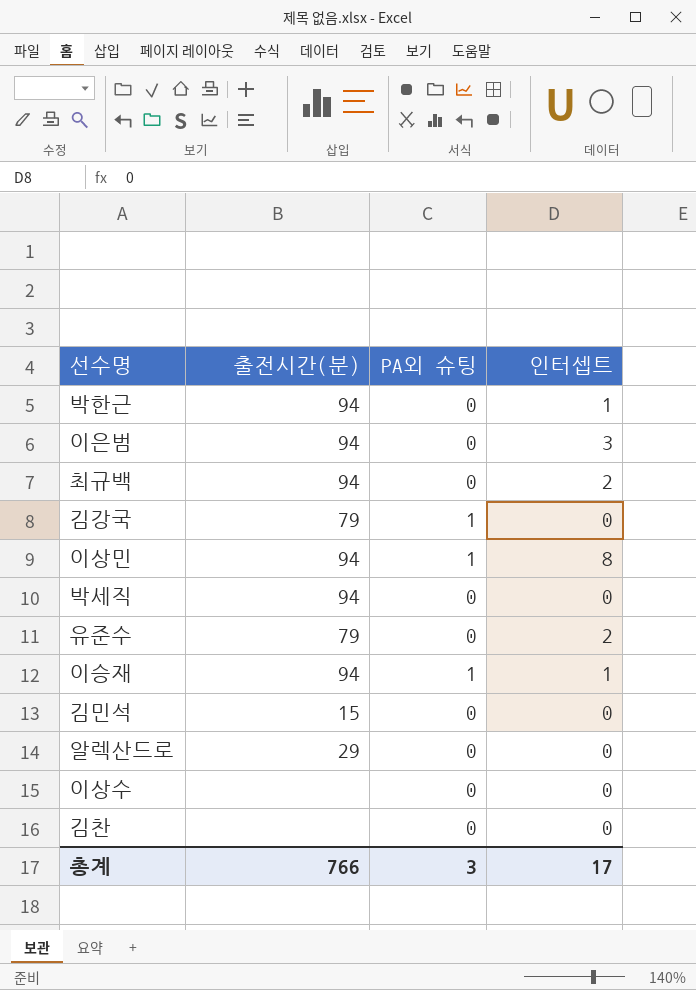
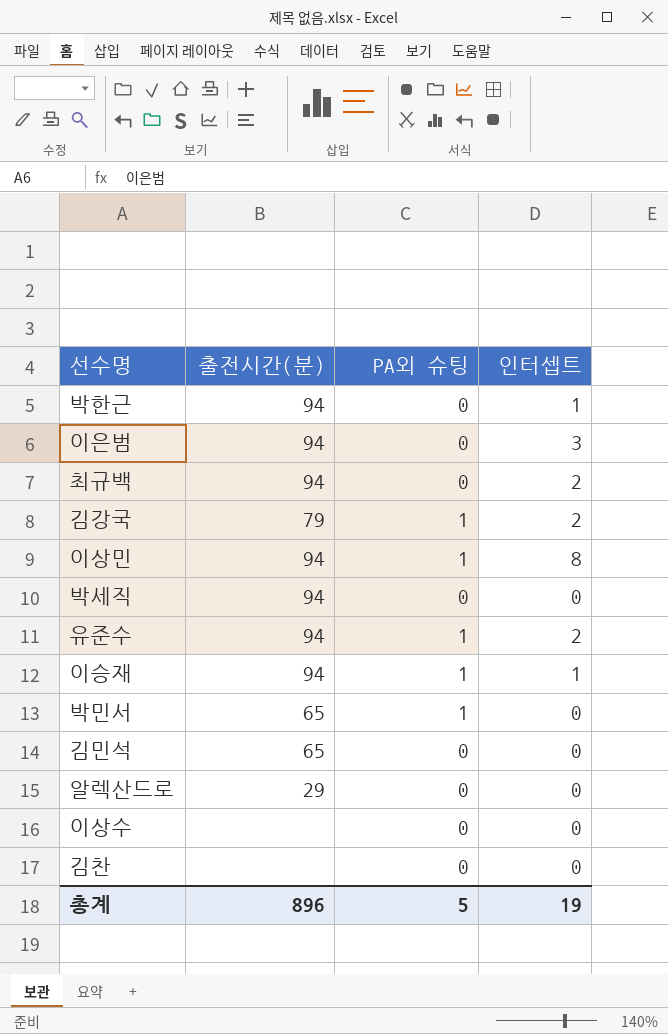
김강국 | 인터셉트: 0 -> 2
유준수 | 출전시간(분): 79 -> 94
유준수 | PA외 슈팅: 0 -> 1
row 박민서: none -> 65 | 1 | 0
김민석 | 출전시간(분): 15 -> 65
총계 | 출전시간(분): 766 -> 896
총계 | PA외 슈팅: 3 -> 5
총계 | 인터셉트: 17 -> 19

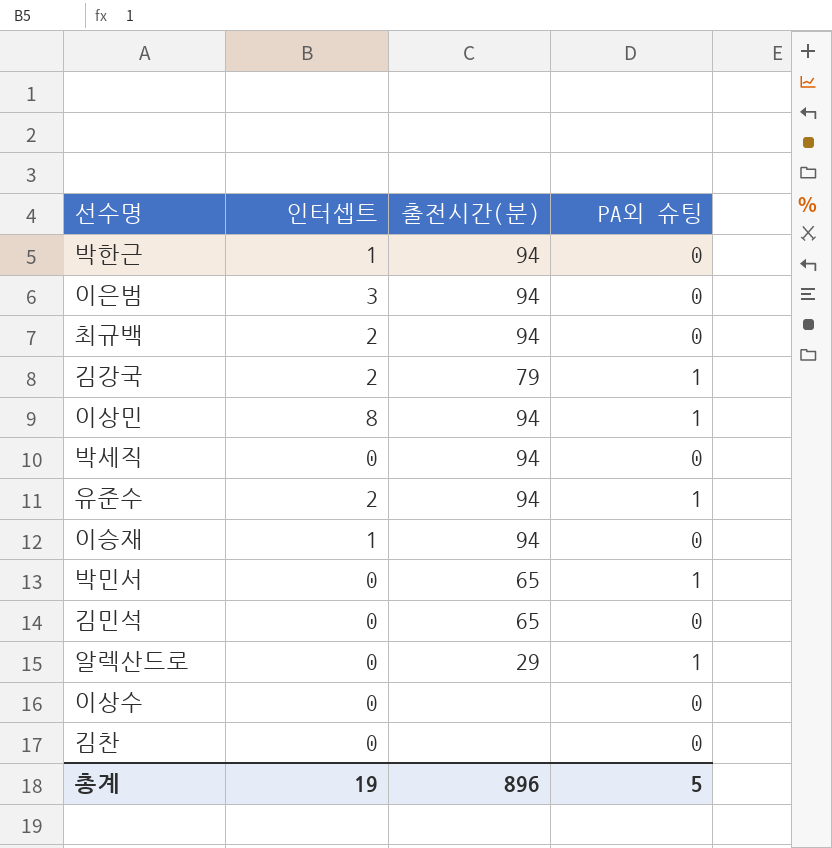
column 인터셉트 | position: 4 -> 2
이승재 | PA외 슈팅: 1 -> 0
알렉산드로 | PA외 슈팅: 0 -> 1

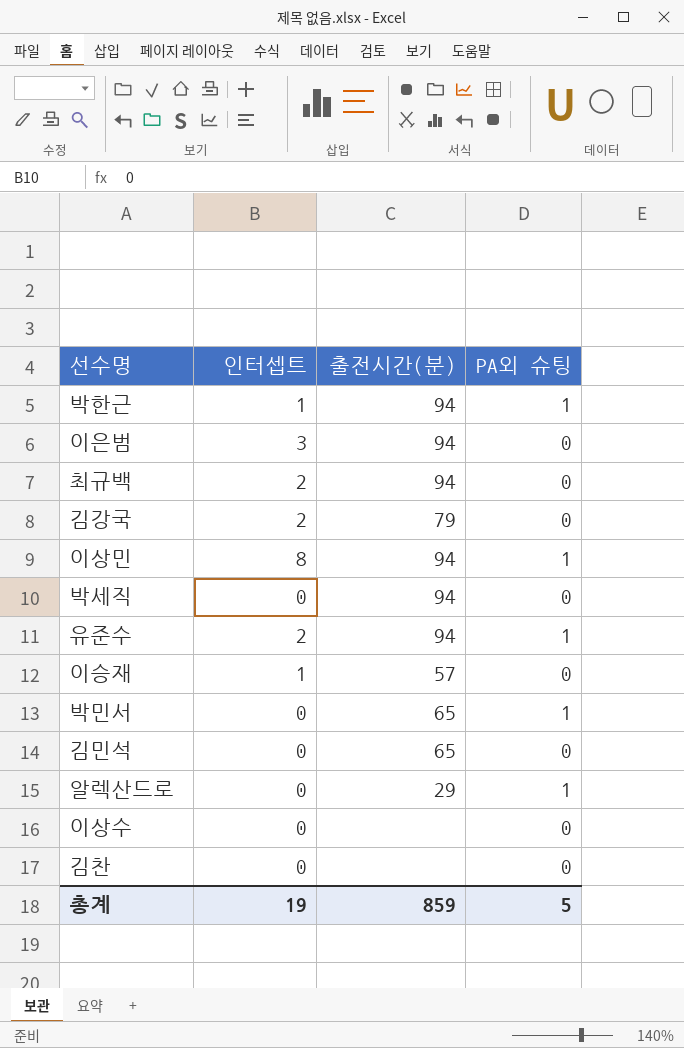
박한근 | PA외 슈팅: 0 -> 1
김강국 | PA외 슈팅: 1 -> 0
이승재 | 출전시간(분): 94 -> 57
총계 | 출전시간(분): 896 -> 859

